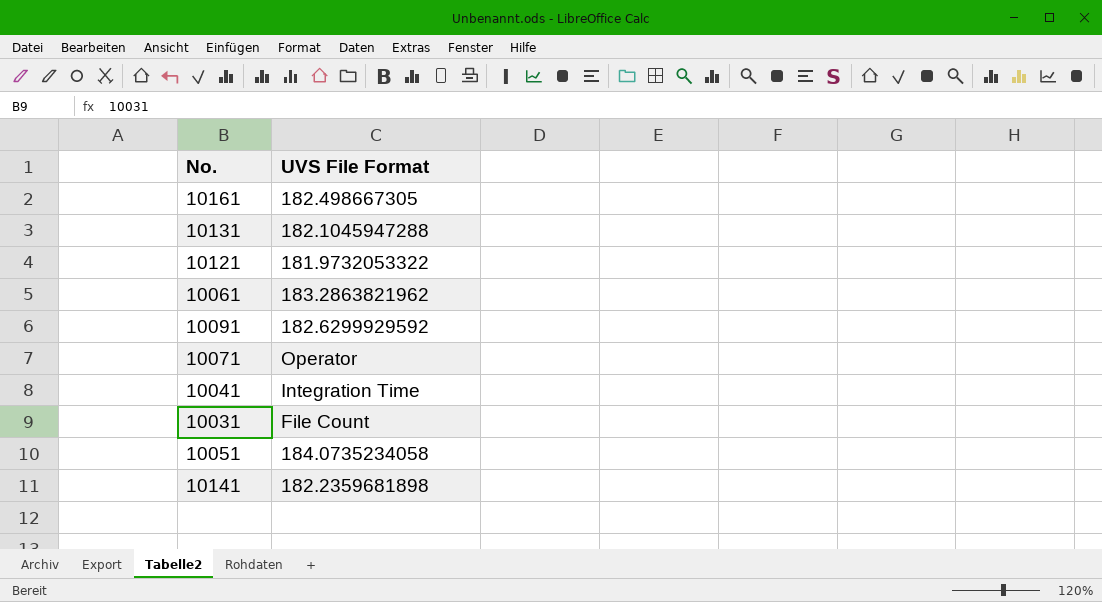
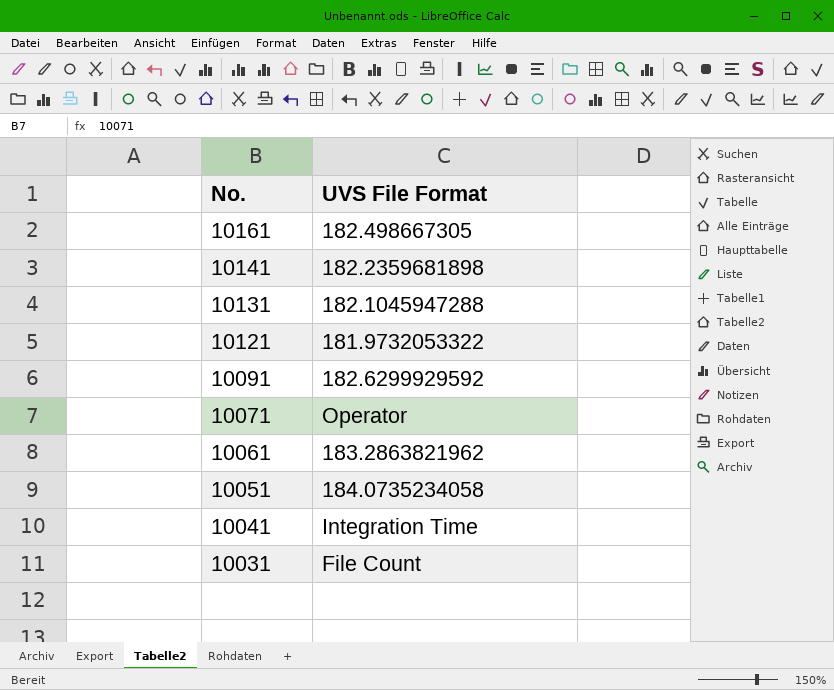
row order: none -> No. descending

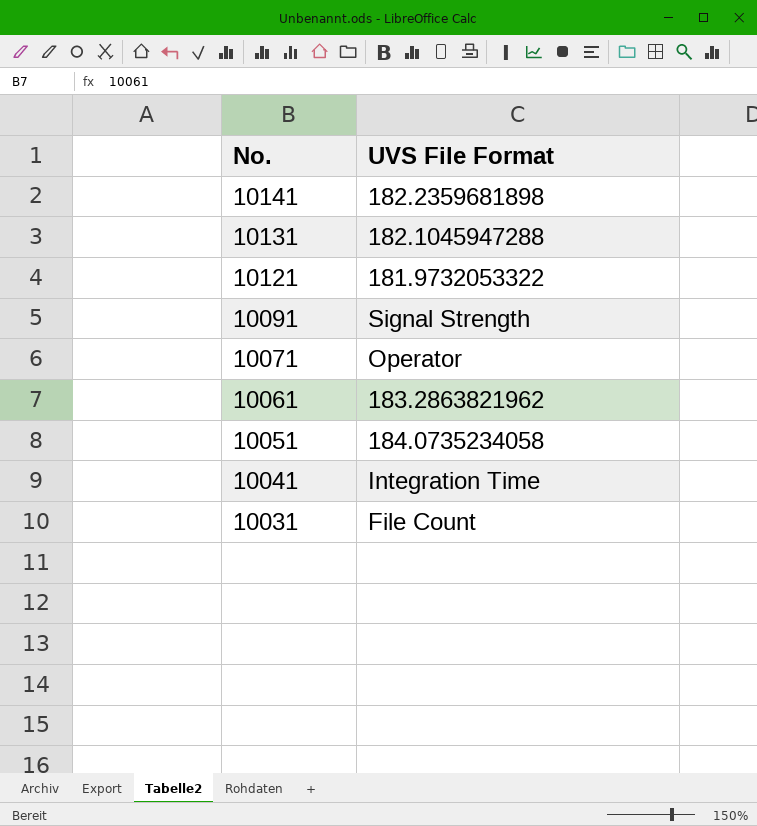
row 10161: 182.498667305 -> none
10091 | UVS File Format: 182.6299929592 -> Signal Strength

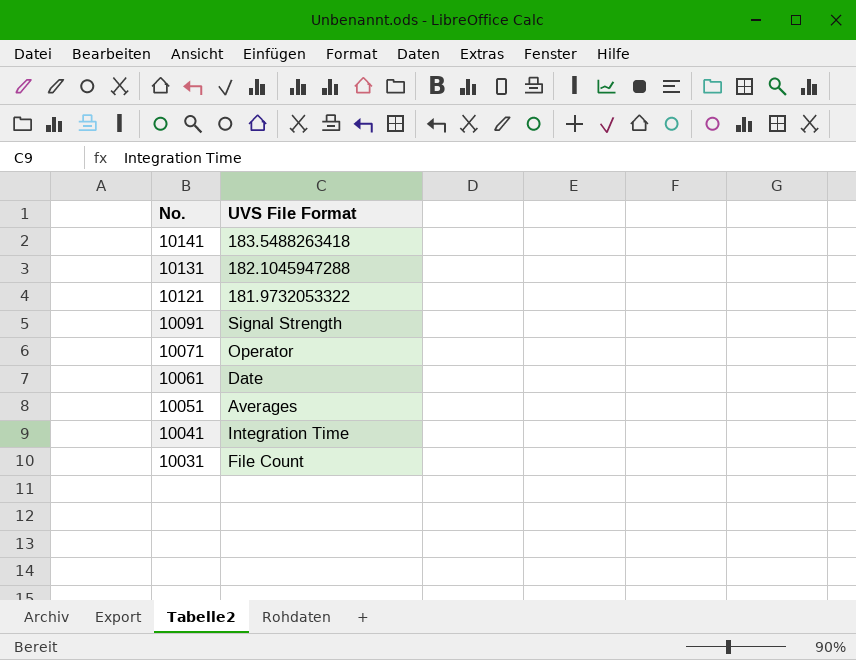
10141 | UVS File Format: 182.2359681898 -> 183.5488263418
10061 | UVS File Format: 183.2863821962 -> Date
10051 | UVS File Format: 184.0735234058 -> Averages

